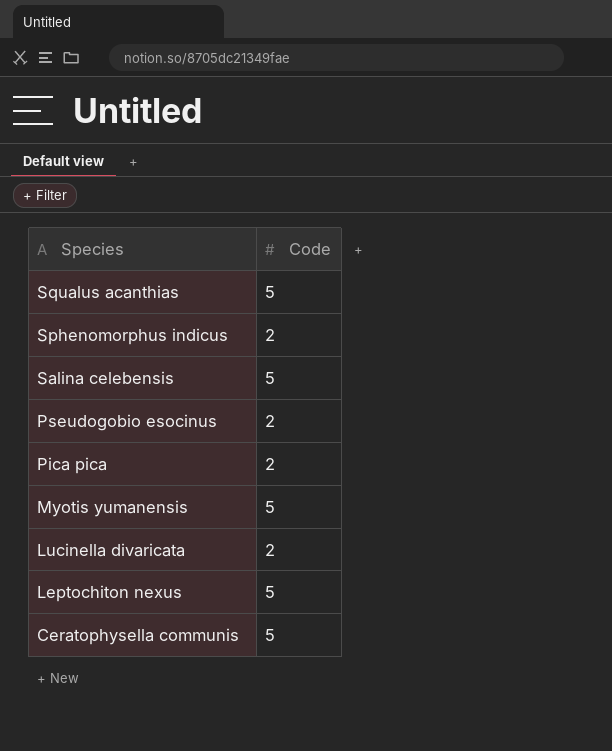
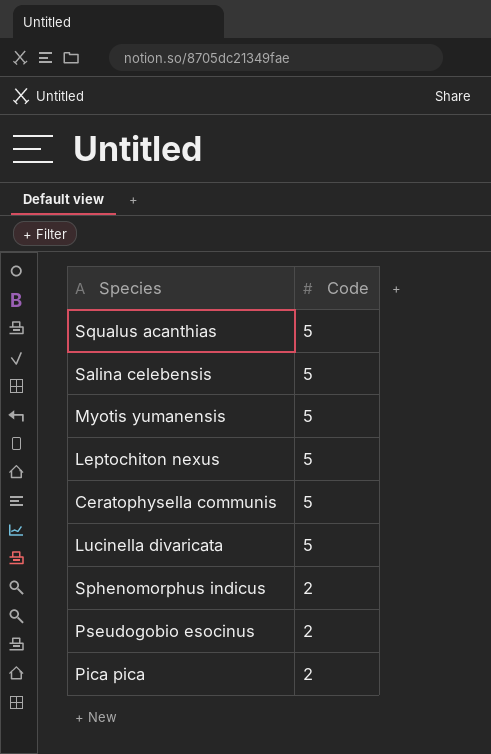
row order: Species descending -> Code descending
Lucinella divaricata | Code: 2 -> 5

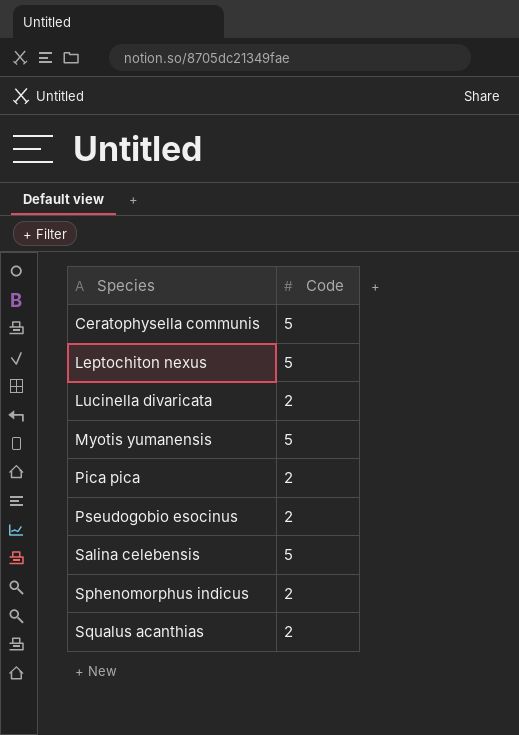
row order: Code descending -> Species ascending
Lucinella divaricata | Code: 5 -> 2
Squalus acanthias | Code: 5 -> 2

